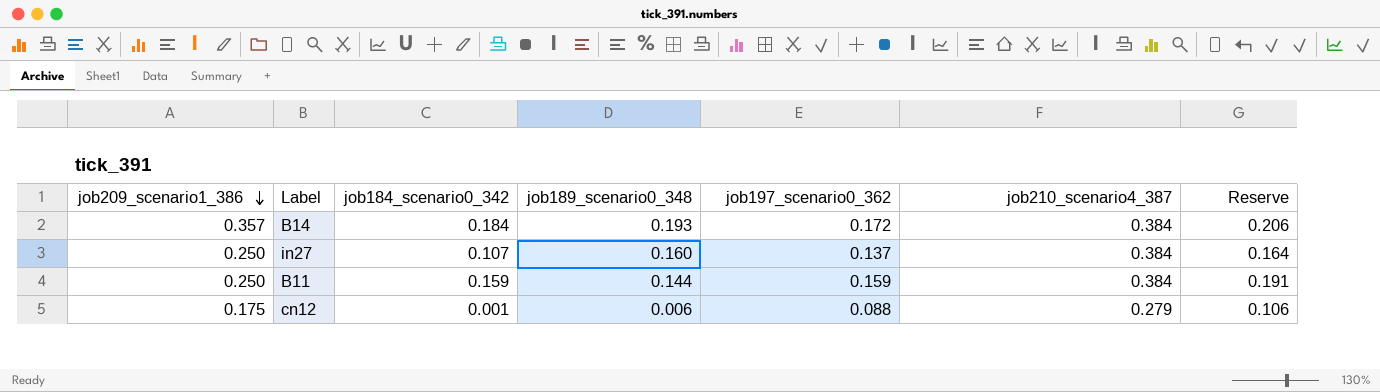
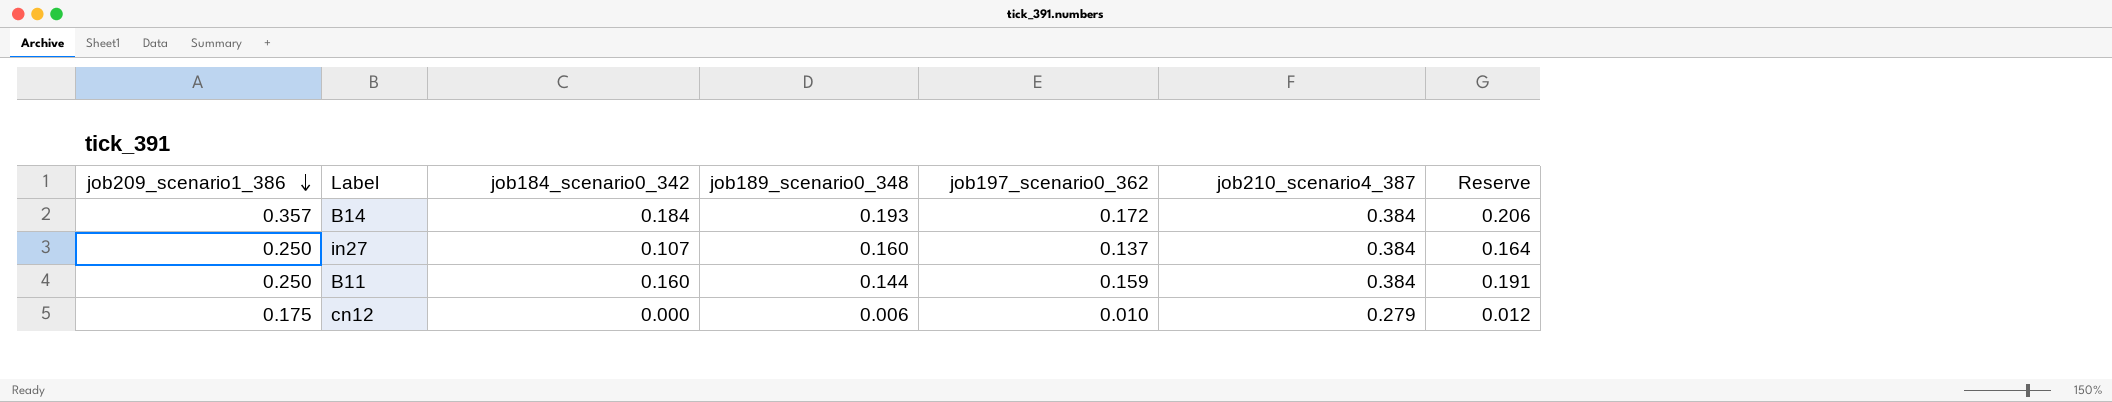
B11 | job184_scenario0_342: 0.159 -> 0.160
cn12 | job184_scenario0_342: 0.001 -> 0.000
cn12 | job197_scenario0_362: 0.088 -> 0.010
cn12 | Reserve: 0.106 -> 0.012

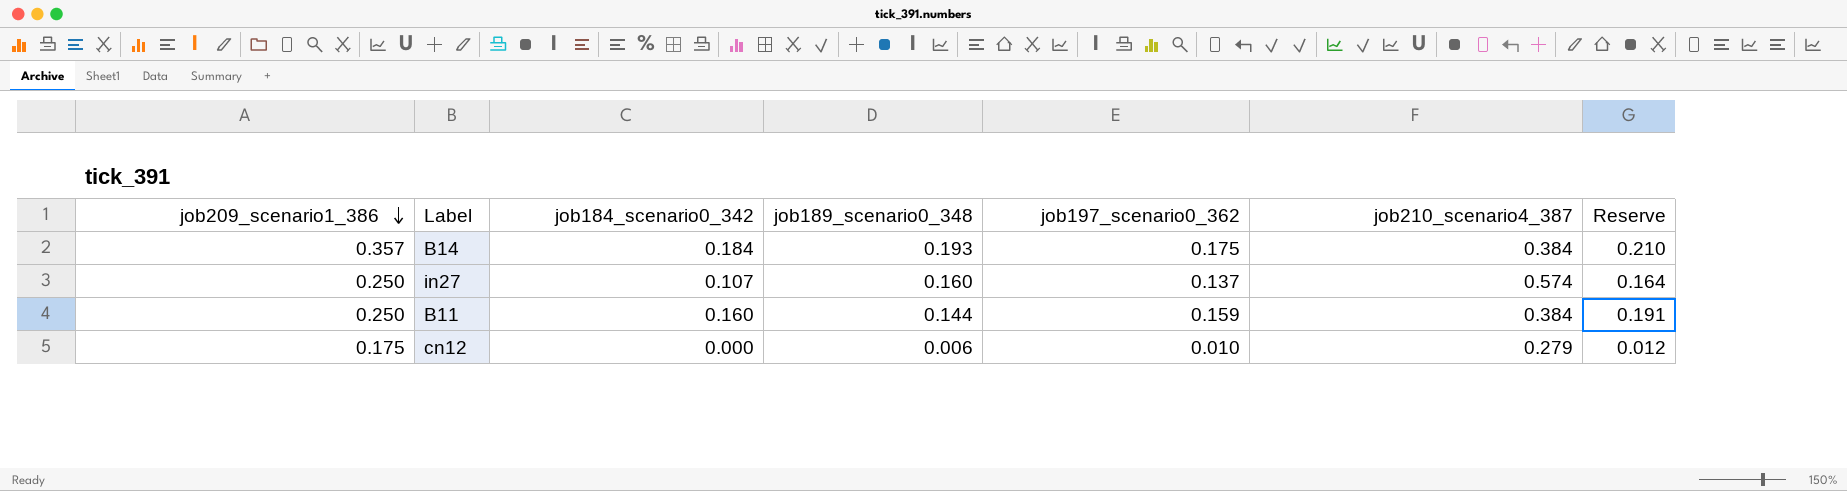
B14 | job197_scenario0_362: 0.172 -> 0.175
B14 | Reserve: 0.206 -> 0.210
in27 | job210_scenario4_387: 0.384 -> 0.574

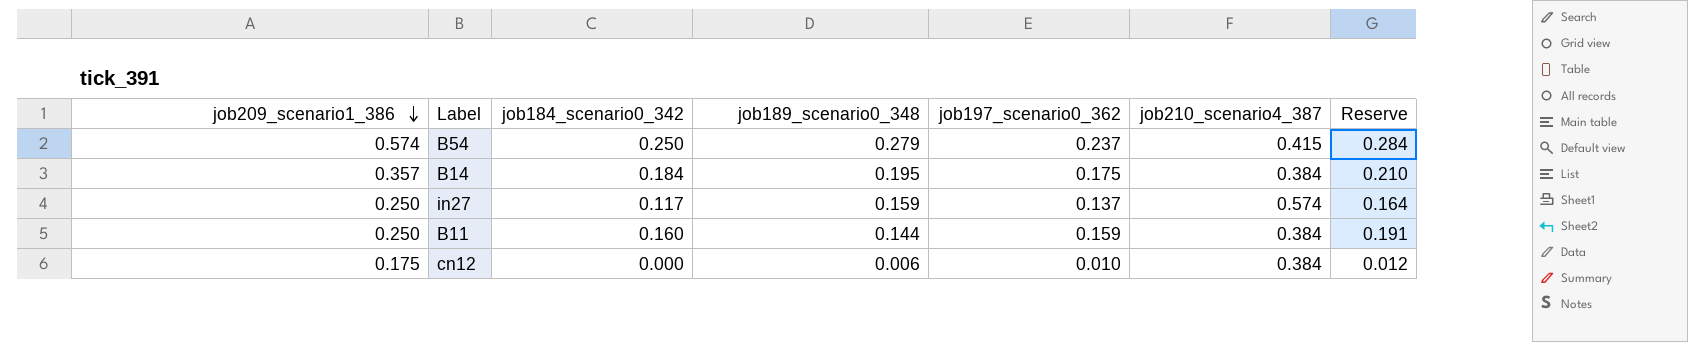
row B54: none -> 0.574 | 0.250 | 0.279 | 0.237 | 0.415 | 0.284
B14 | job189_scenario0_348: 0.193 -> 0.195
in27 | job184_scenario0_342: 0.107 -> 0.117
in27 | job189_scenario0_348: 0.160 -> 0.159
cn12 | job210_scenario4_387: 0.279 -> 0.384

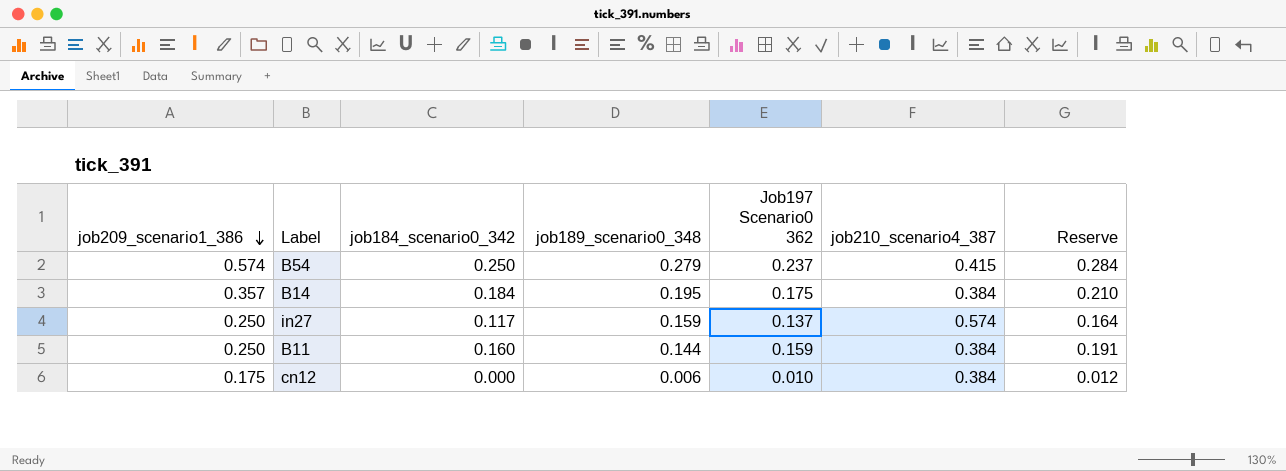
column name: job197_scenario0_362 -> Job197 Scenario0 362

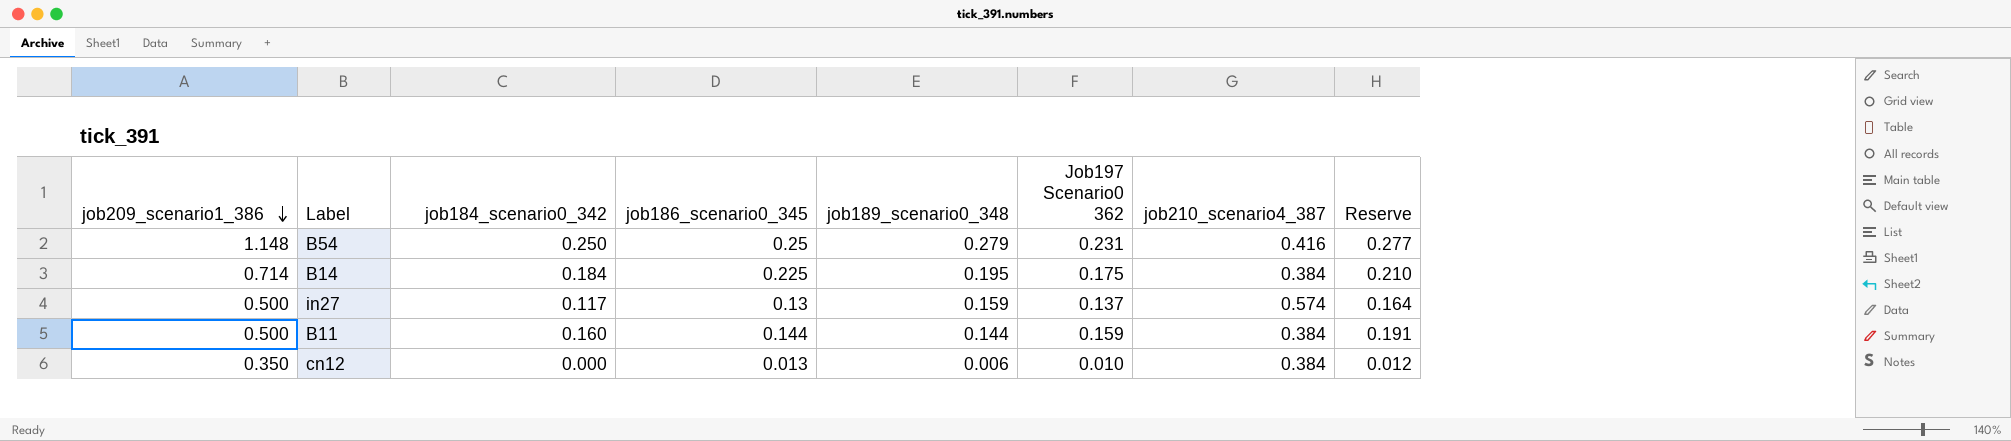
column job186_scenario0_345 | position: none -> 4
B54 | job209_scenario1_386: 0.574 -> 1.148
B54 | Job197 Scenario0 362: 0.237 -> 0.231
B54 | job210_scenario4_387: 0.415 -> 0.416
B54 | Reserve: 0.284 -> 0.277
B14 | job209_scenario1_386: 0.357 -> 0.714
in27 | job209_scenario1_386: 0.250 -> 0.500
B11 | job209_scenario1_386: 0.250 -> 0.500
cn12 | job209_scenario1_386: 0.175 -> 0.350

